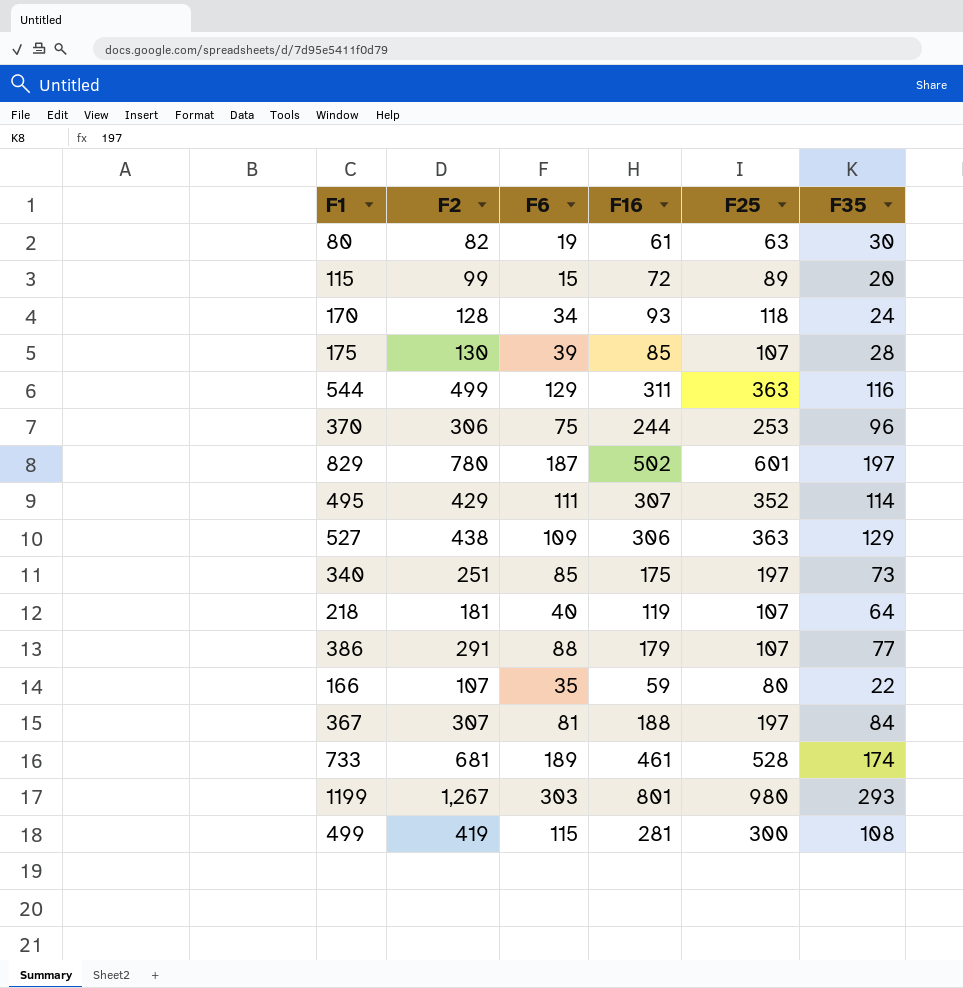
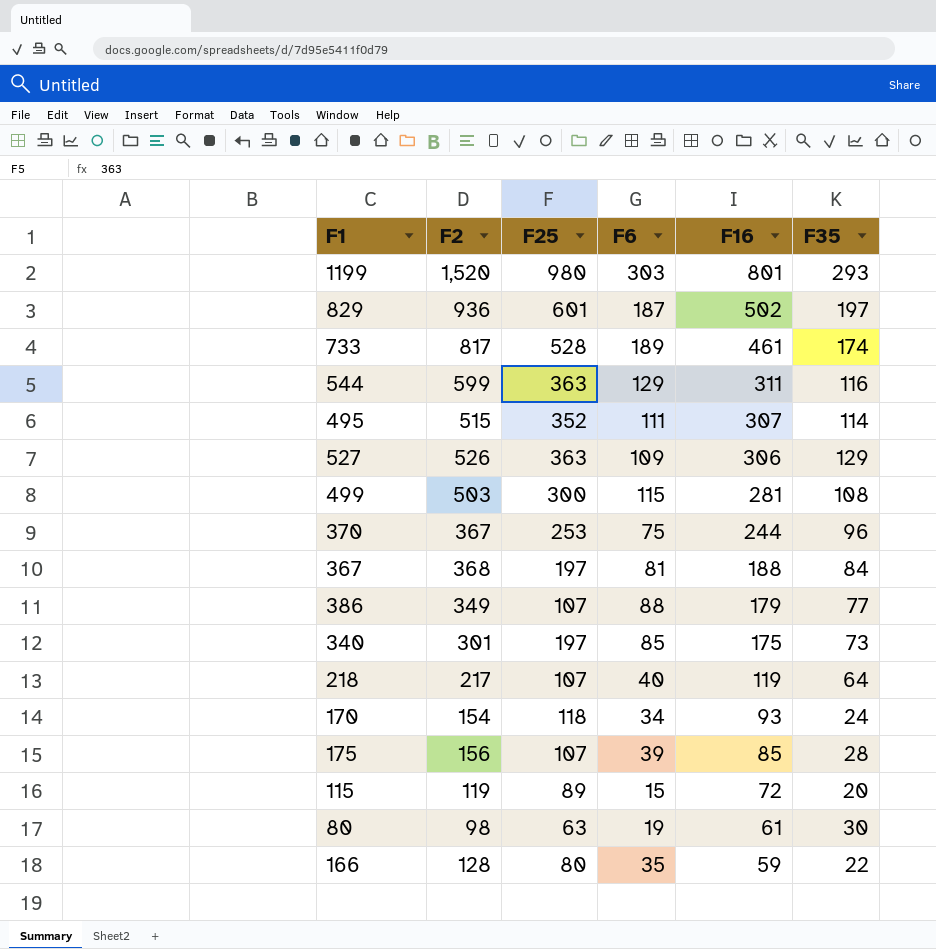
row order: none -> F16 descending
column F25 | position: 5 -> 3
1199 | F2: 1,267 -> 1,520
829 | F2: 780 -> 936
733 | F2: 681 -> 817
544 | F2: 499 -> 599
495 | F2: 429 -> 515
527 | F2: 438 -> 526
499 | F2: 419 -> 503
370 | F2: 306 -> 367
367 | F2: 307 -> 368
386 | F2: 291 -> 349
340 | F2: 251 -> 301
218 | F2: 181 -> 217
170 | F2: 128 -> 154
175 | F2: 130 -> 156
115 | F2: 99 -> 119
80 | F2: 82 -> 98
166 | F2: 107 -> 128

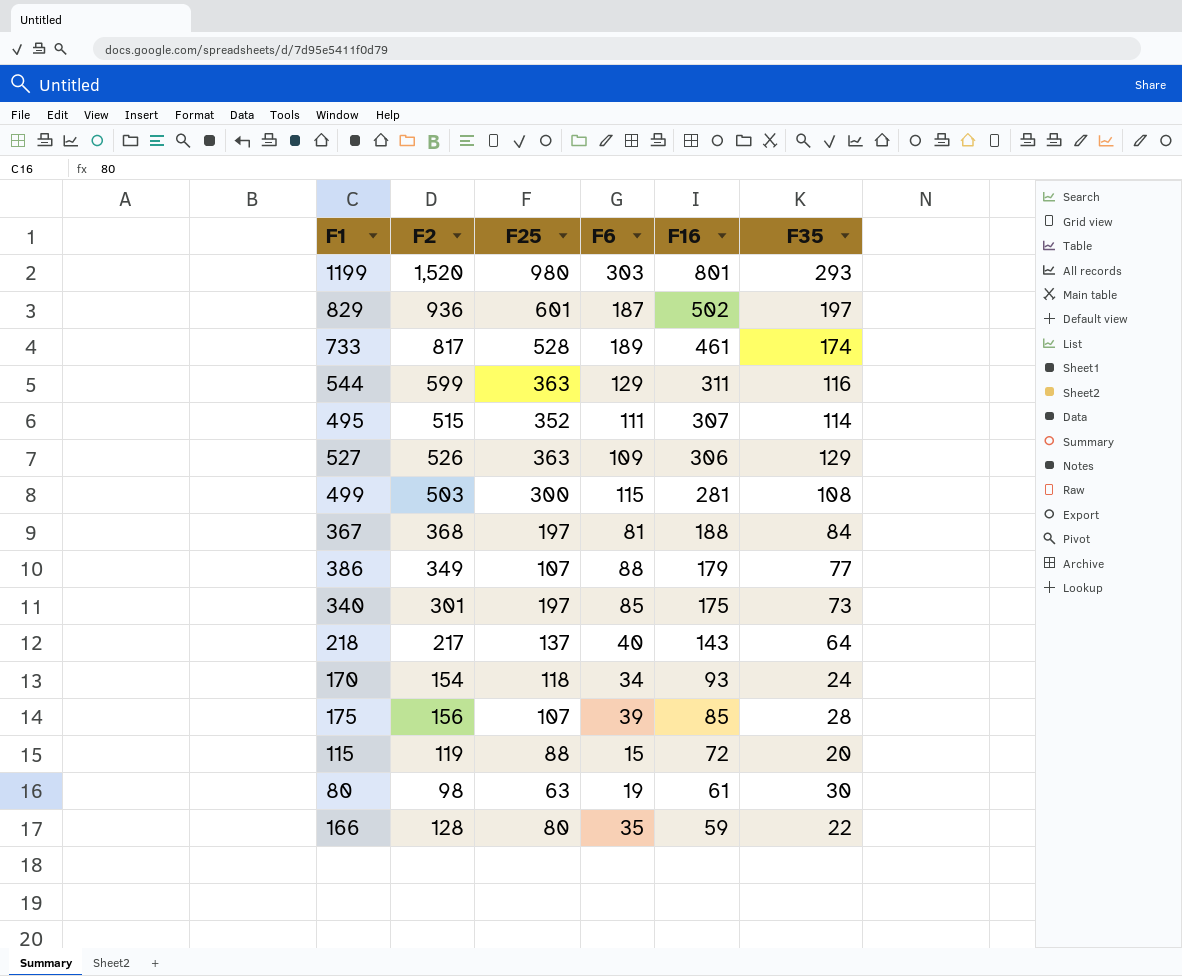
row 370: 367 | 253 | 75 | 244 | 96 -> none
218 | F25: 107 -> 137
218 | F16: 119 -> 143
115 | F25: 89 -> 88

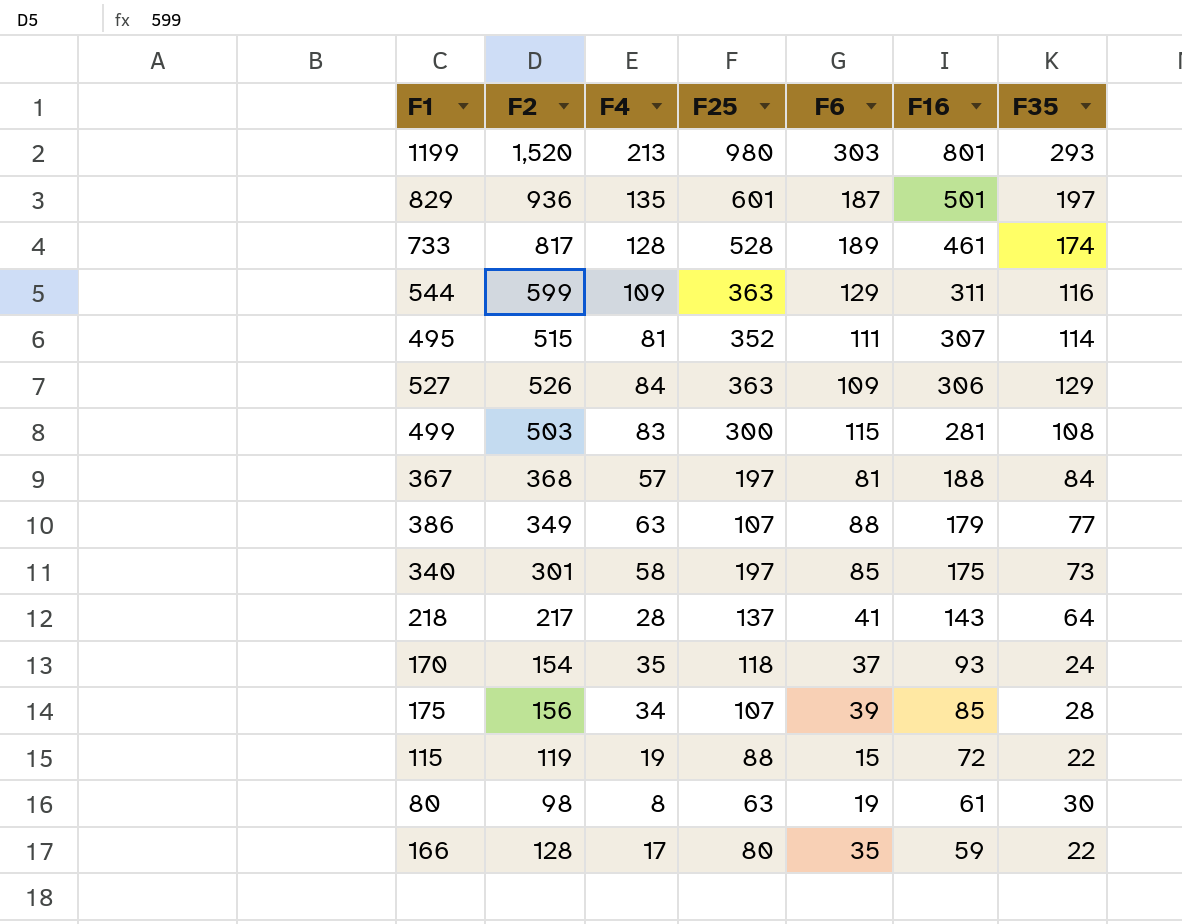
column F4 | position: none -> 3
829 | F16: 502 -> 501
218 | F6: 40 -> 41
170 | F6: 34 -> 37
115 | F35: 20 -> 22

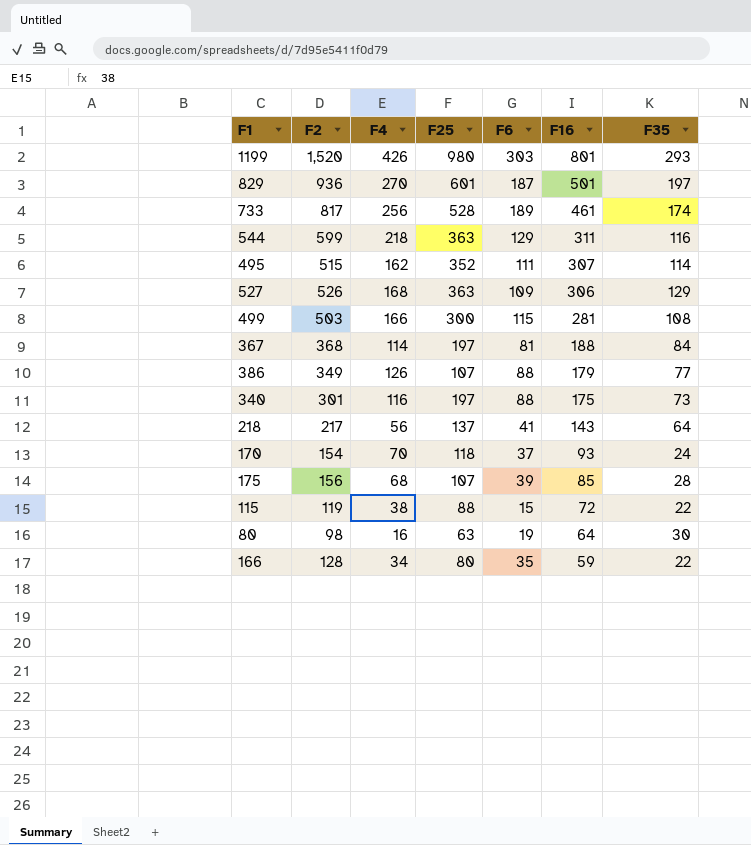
1199 | F4: 213 -> 426
829 | F4: 135 -> 270
733 | F4: 128 -> 256
544 | F4: 109 -> 218
495 | F4: 81 -> 162
527 | F4: 84 -> 168
499 | F4: 83 -> 166
367 | F4: 57 -> 114
386 | F4: 63 -> 126
340 | F4: 58 -> 116
340 | F6: 85 -> 88
218 | F4: 28 -> 56
170 | F4: 35 -> 70
175 | F4: 34 -> 68
115 | F4: 19 -> 38
80 | F4: 8 -> 16
80 | F16: 61 -> 64
166 | F4: 17 -> 34

